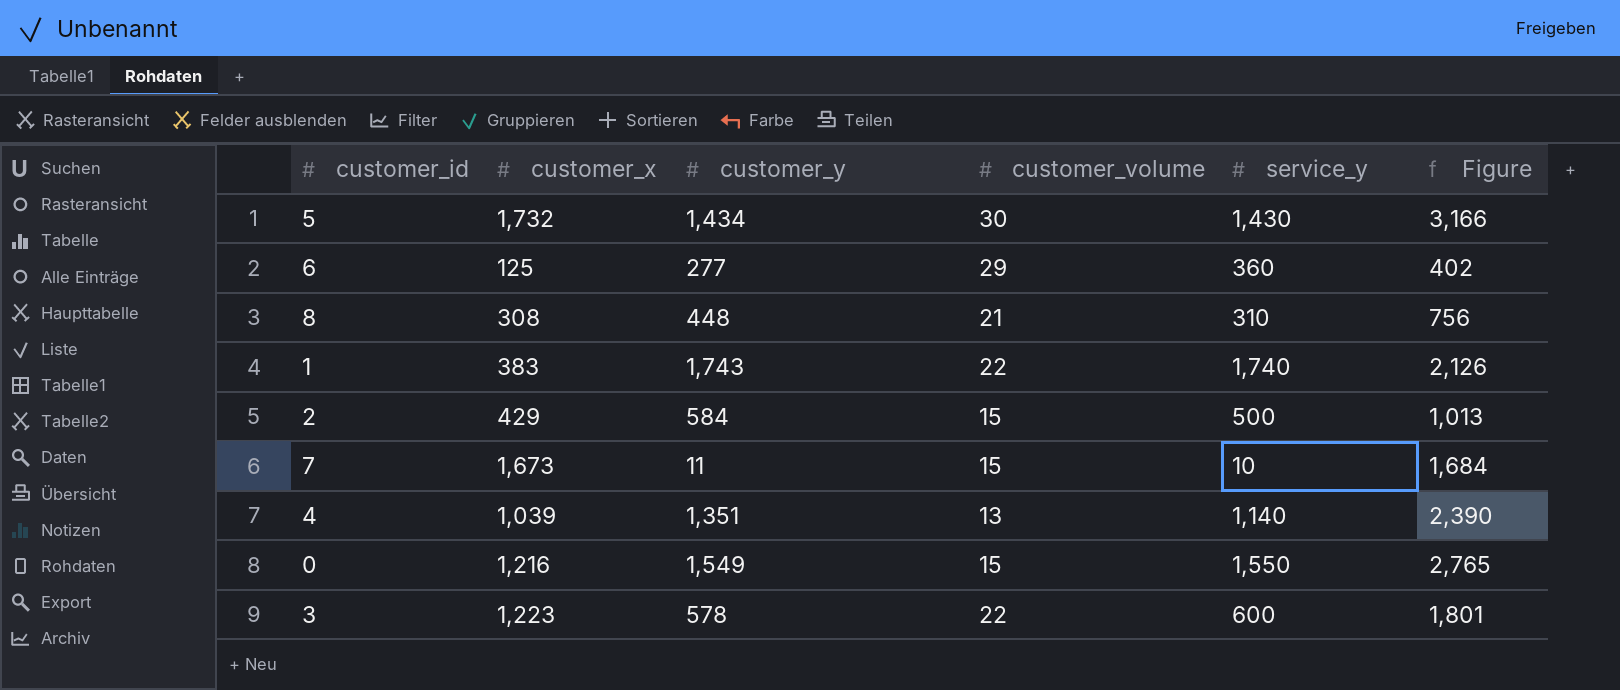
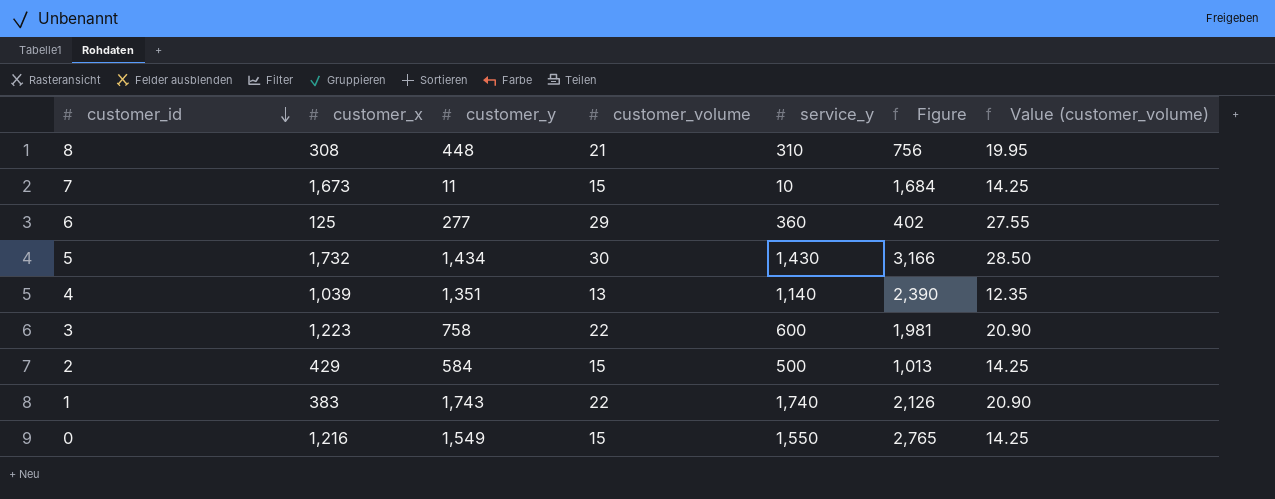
row order: none -> customer_id descending
column Value (customer_volume) | formula: none -> [customer_volume] * 0.95
3 | customer_y: 578 -> 758
3 | Figure: 1,801 -> 1,981

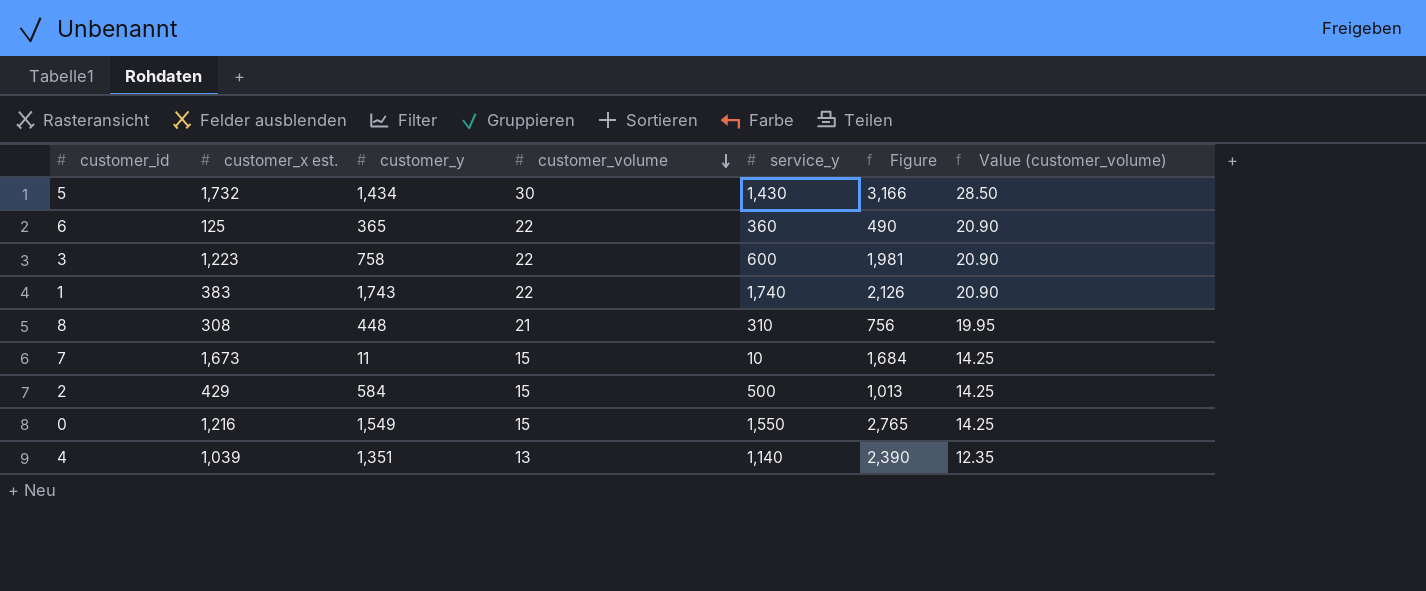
row order: customer_id descending -> customer_volume descending
column name: customer_x -> customer_x est.
6 | customer_y: 277 -> 365
6 | customer_volume: 29 -> 22
6 | Figure: 402 -> 490
6 | Value (customer_volume): 27.55 -> 20.90

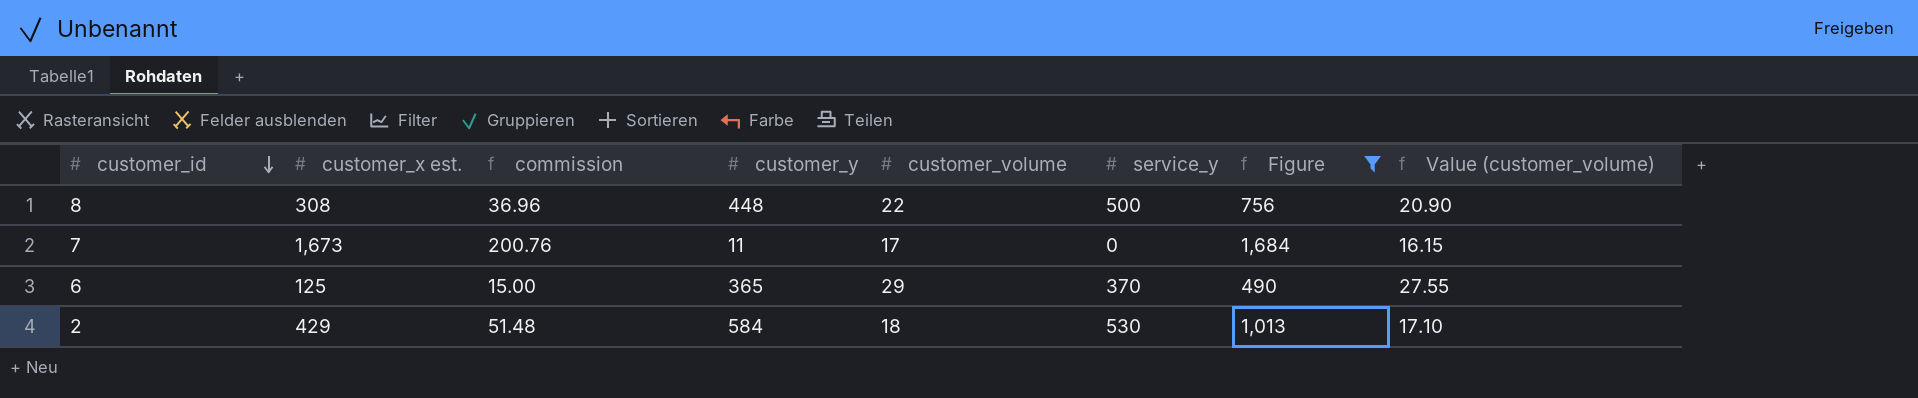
filter: none -> Figure <= 1,684
row order: customer_volume descending -> customer_id descending
column commission | formula: none -> [customer_x est.] * 0.12
8 | customer_volume: 21 -> 22
8 | service_y: 310 -> 500
8 | Value (customer_volume): 19.95 -> 20.90
7 | customer_volume: 15 -> 17
7 | service_y: 10 -> 0
7 | Value (customer_volume): 14.25 -> 16.15
6 | customer_volume: 22 -> 29
6 | service_y: 360 -> 370
6 | Value (customer_volume): 20.90 -> 27.55
2 | customer_volume: 15 -> 18
2 | service_y: 500 -> 530
2 | Value (customer_volume): 14.25 -> 17.10

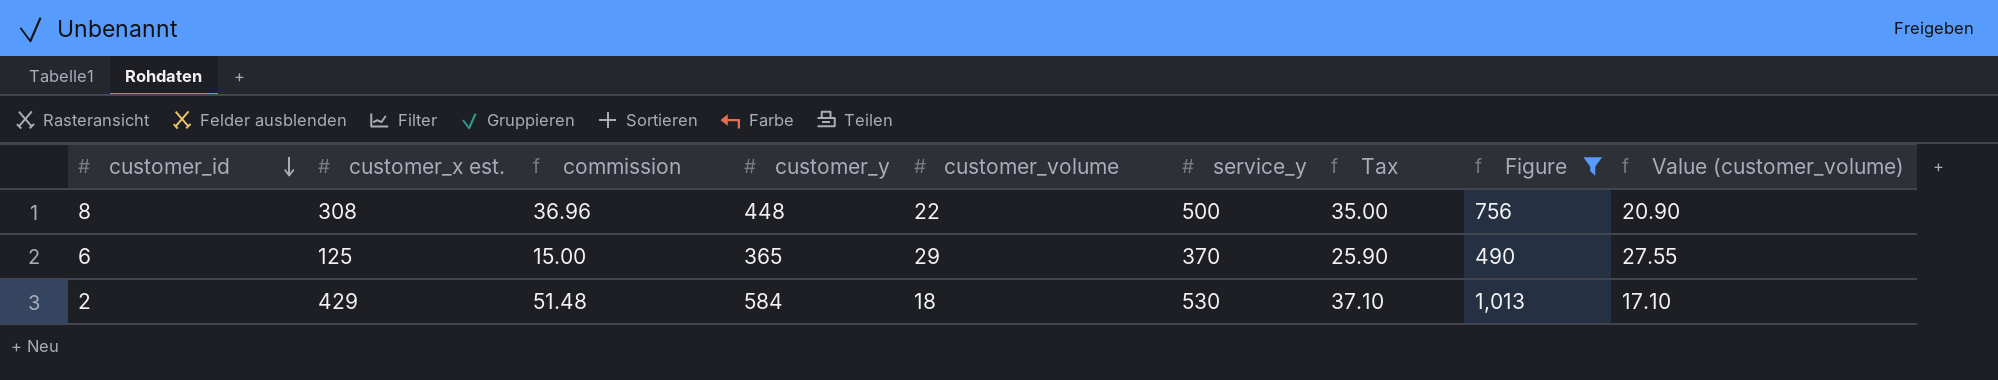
column Tax | formula: none -> [service_y] * 0.07
row 7: 1,673 | 200.76 | 11 | 17 | 0 | 1,684 | 16.15 -> none

